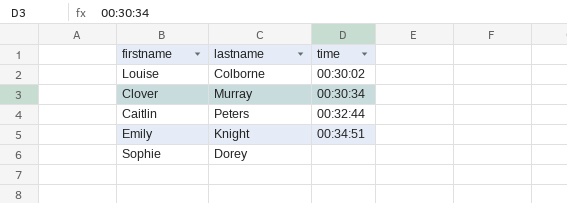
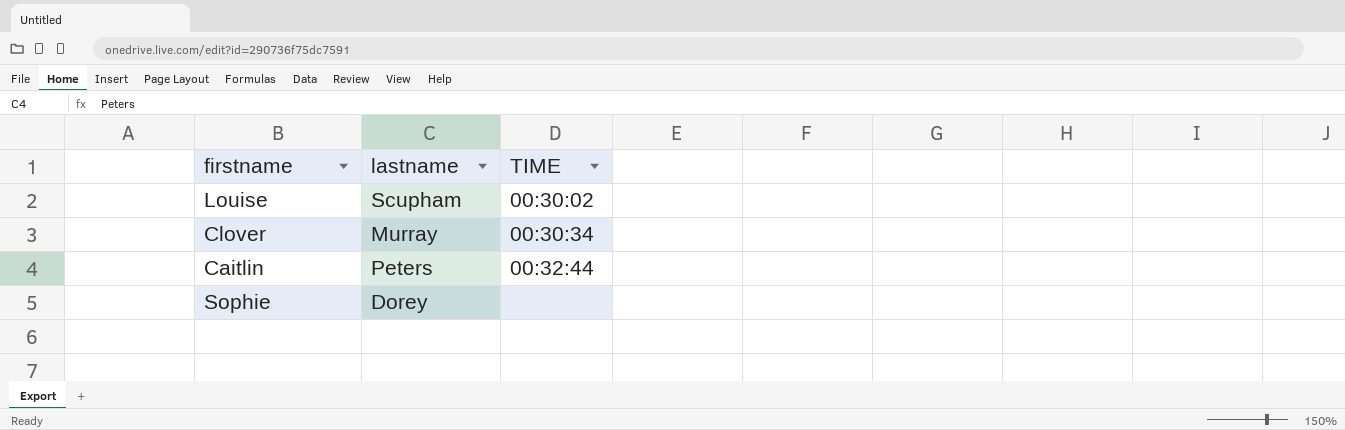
column name: time -> TIME
row Emily: Knight | 00:34:51 -> none
Louise | lastname: Colborne -> Scupham

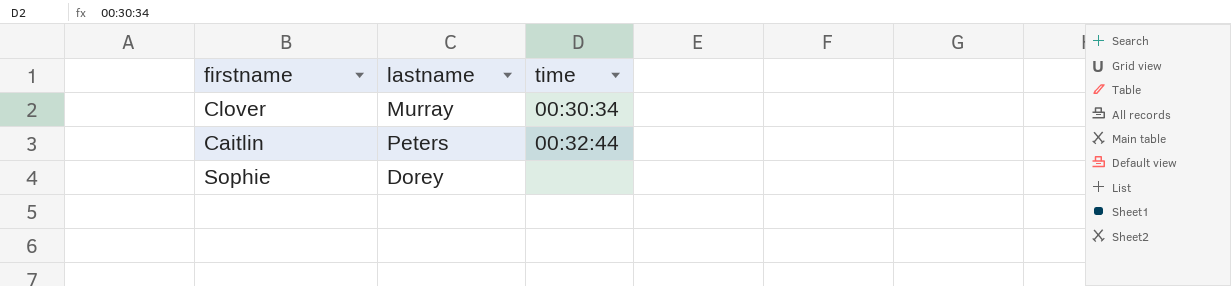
column name: TIME -> time
row Louise: Scupham | 00:30:02 -> none

